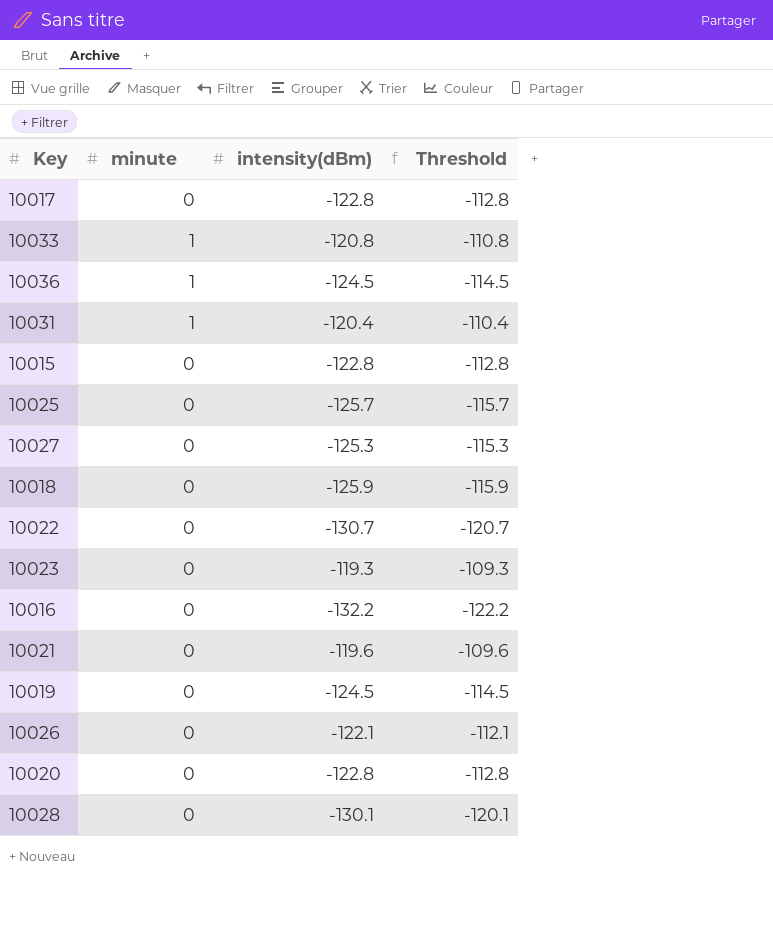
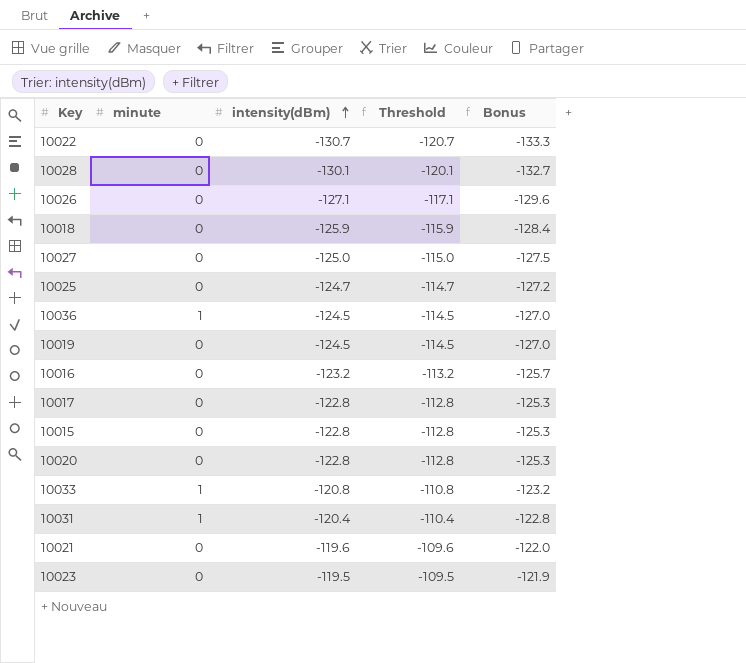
row order: none -> intensity(dBm) ascending
column Bonus | formula: none -> [intensity(dBm)] * 1.02
10026 | intensity(dBm): -122.1 -> -127.1
10026 | Threshold: -112.1 -> -117.1
10027 | intensity(dBm): -125.3 -> -125.0
10027 | Threshold: -115.3 -> -115.0
10025 | intensity(dBm): -125.7 -> -124.7
10025 | Threshold: -115.7 -> -114.7
10016 | intensity(dBm): -132.2 -> -123.2
10016 | Threshold: -122.2 -> -113.2
10023 | intensity(dBm): -119.3 -> -119.5
10023 | Threshold: -109.3 -> -109.5

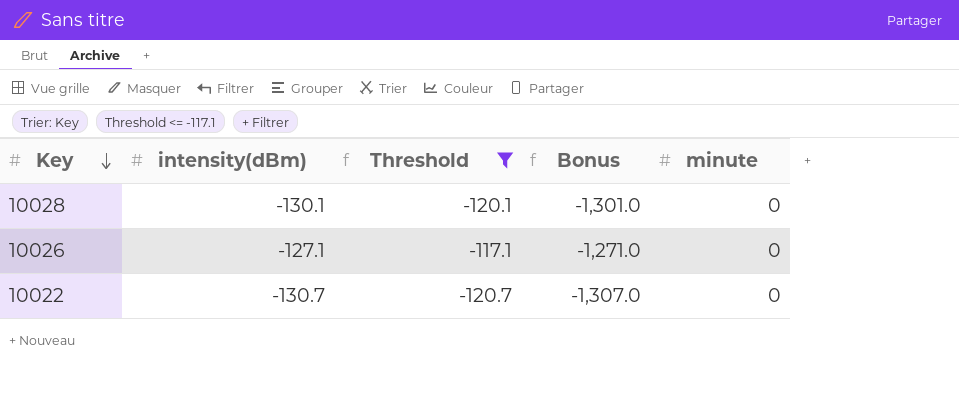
filter: none -> Threshold <= -117.1
row order: intensity(dBm) ascending -> Key descending
column Bonus | formula: [intensity(dBm)] * 1.02 -> [intensity(dBm)] * 10
column minute | position: 2 -> 5

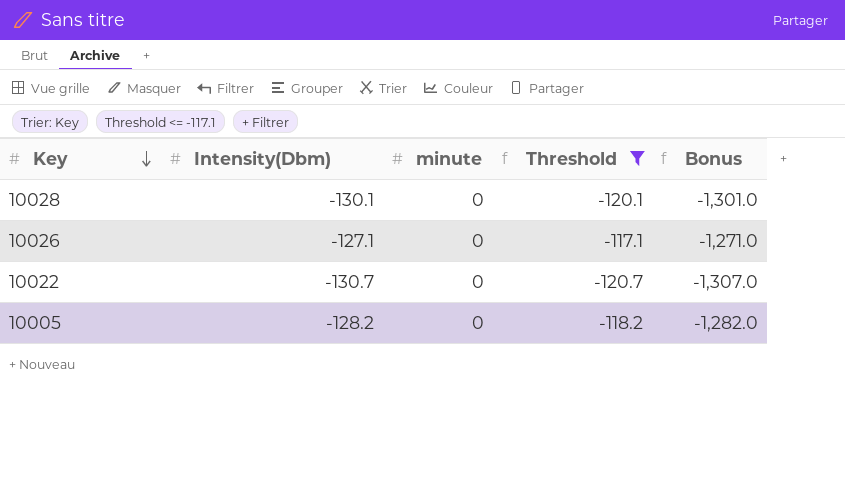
column name: intensity(dBm) -> Intensity(Dbm)
column minute | position: 5 -> 3
row 10005: none -> -128.2 | 0 | -118.2 | -1,282.0

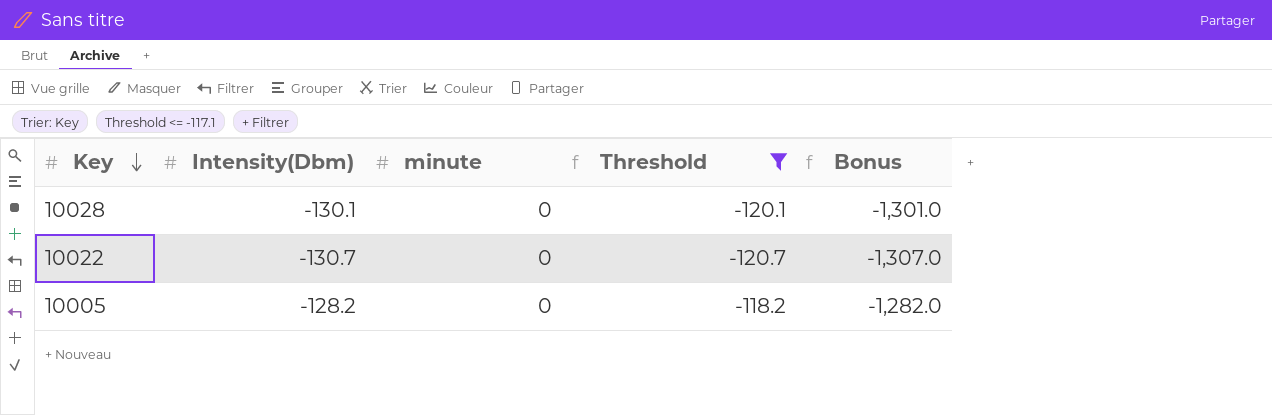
row 10026: -127.1 | 0 | -117.1 | -1,271.0 -> none

